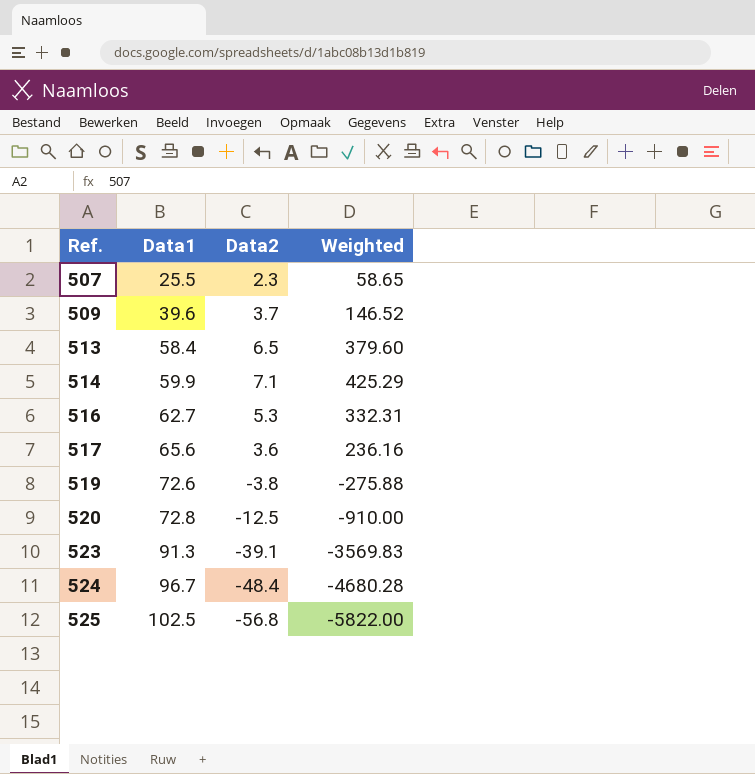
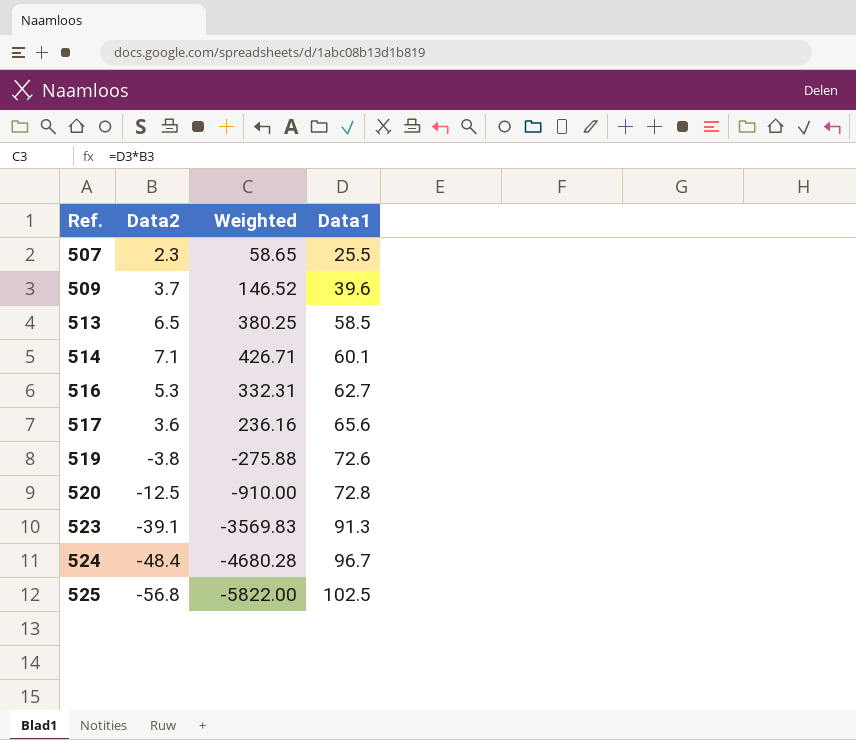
column Data1 | position: 2 -> 4
513 | Weighted: 379.60 -> 380.25
513 | Data1: 58.4 -> 58.5
514 | Weighted: 425.29 -> 426.71
514 | Data1: 59.9 -> 60.1

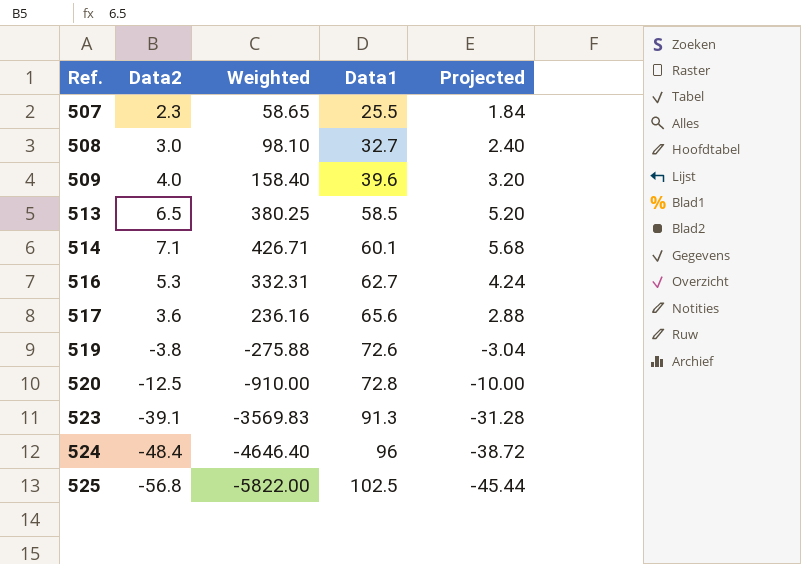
column Projected | formula: none -> [Data2] * 0.8
row 508: none -> 3.0 | 98.10 | 32.7 | 2.40
509 | Data2: 3.7 -> 4.0
509 | Weighted: 146.52 -> 158.40
524 | Weighted: -4680.28 -> -4646.40
524 | Data1: 96.7 -> 96

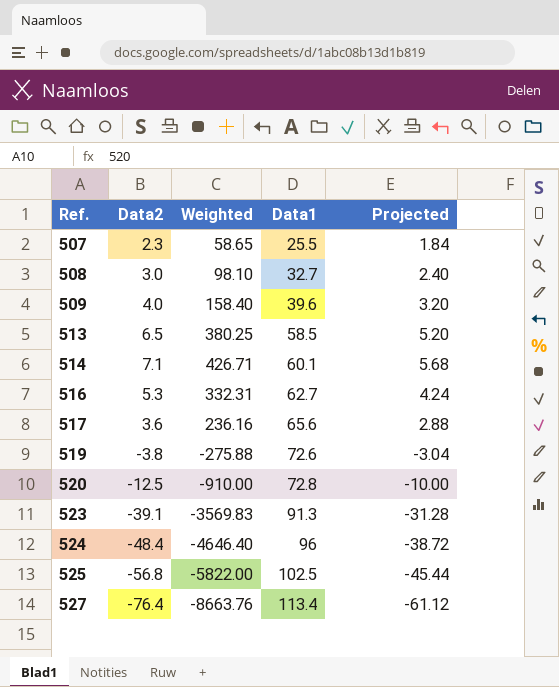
row 527: none -> -76.4 | -8663.76 | 113.4 | -61.12

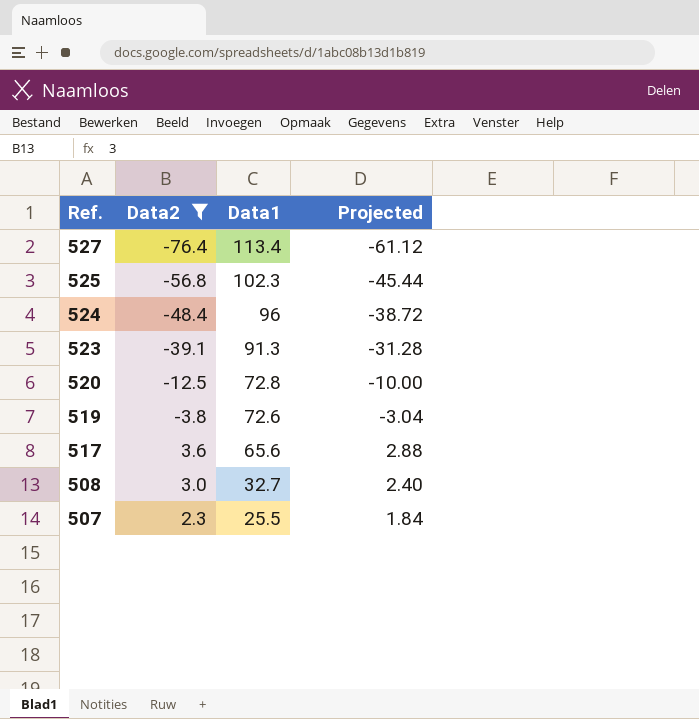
filter: none -> Data2 <= 3.6
row order: Ref. ascending -> Ref. descending
column Weighted | formula: [Data2] * [Data1] -> none
525 | Data1: 102.5 -> 102.3

